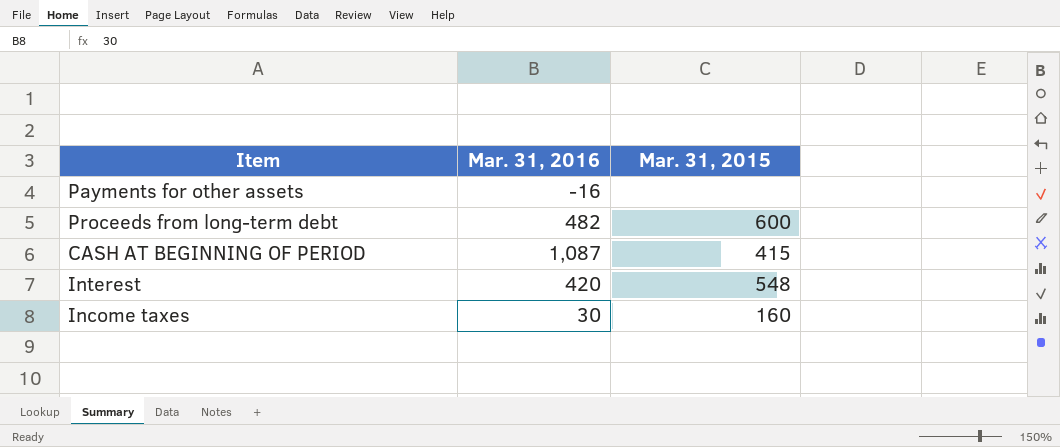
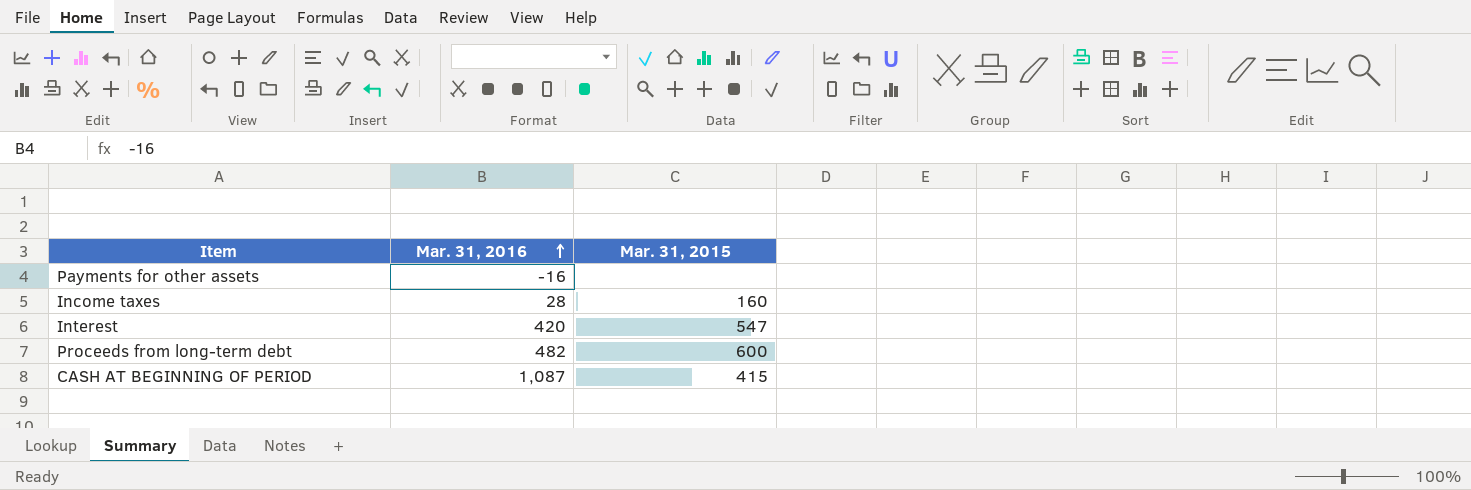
row order: none -> Mar. 31, 2016 ascending
Income taxes | Mar. 31, 2016: 30 -> 28
Interest | Mar. 31, 2015: 548 -> 547

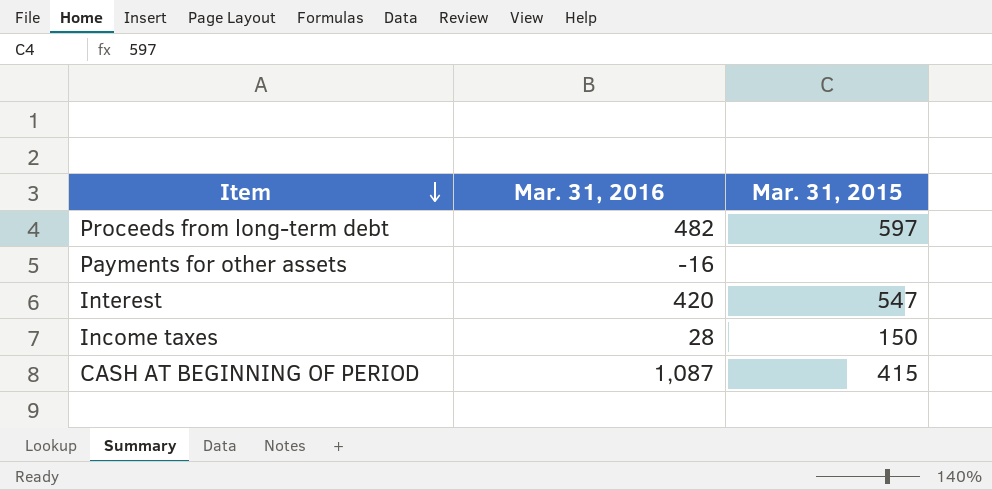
row order: Mar. 31, 2016 ascending -> Item descending
Proceeds from long-term debt | Mar. 31, 2015: 600 -> 597
Income taxes | Mar. 31, 2015: 160 -> 150

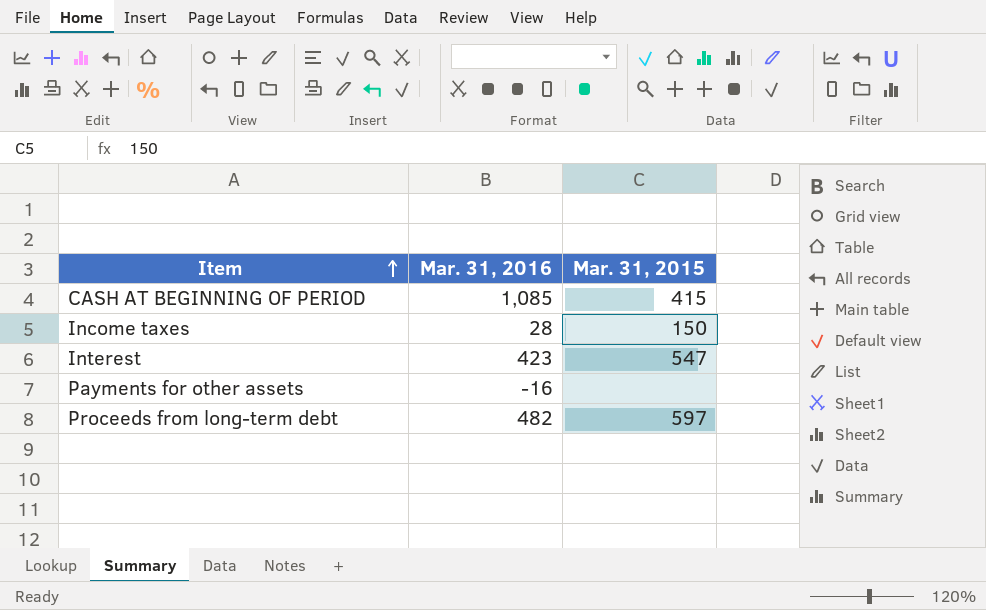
row order: Item descending -> Item ascending
CASH AT BEGINNING OF PERIOD | Mar. 31, 2016: 1,087 -> 1,085
Interest | Mar. 31, 2016: 420 -> 423

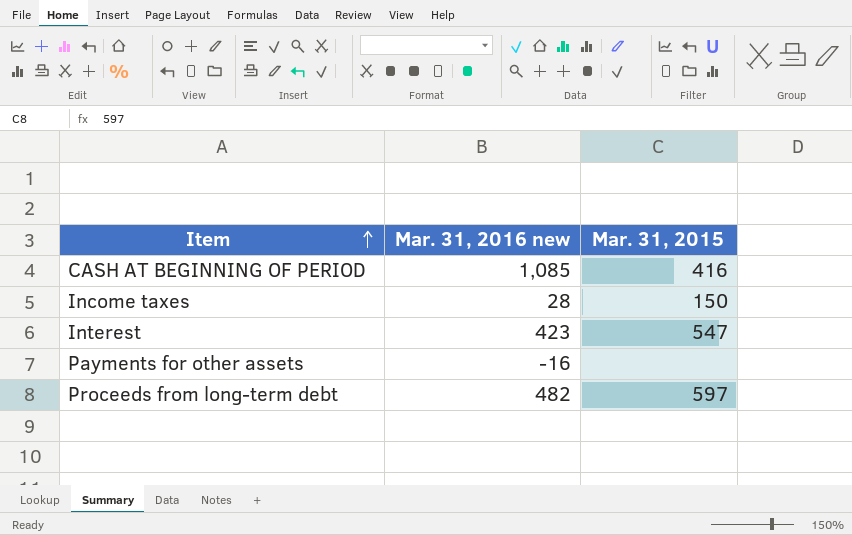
column name: Mar. 31, 2016 -> Mar. 31, 2016 new
CASH AT BEGINNING OF PERIOD | Mar. 31, 2015: 415 -> 416

